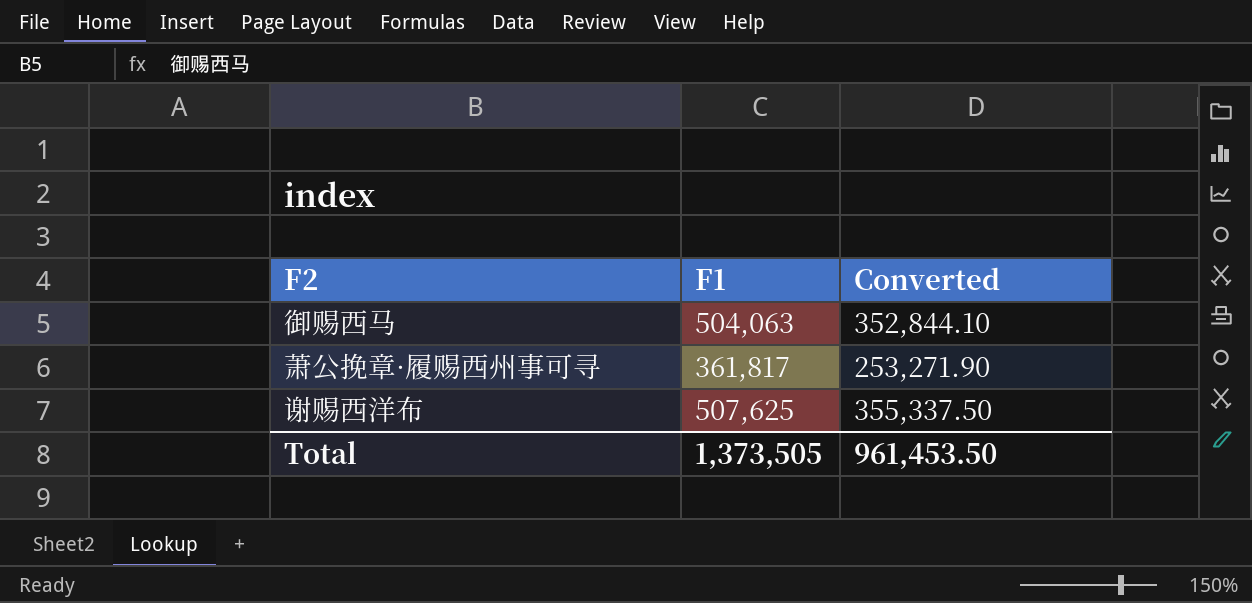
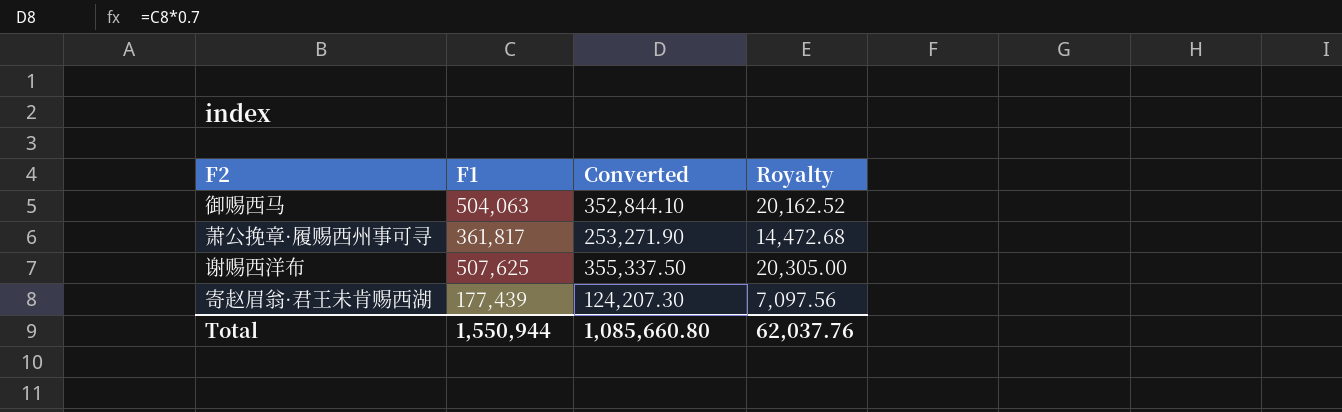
column Royalty | formula: none -> [F1] * 0.04
row 寄赵眉翁·君王未肯赐西湖: none -> 177,439 | 124,207.30 | 7,097.56
Total | F1: 1,373,505 -> 1,550,944
Total | Converted: 961,453.50 -> 1,085,660.80

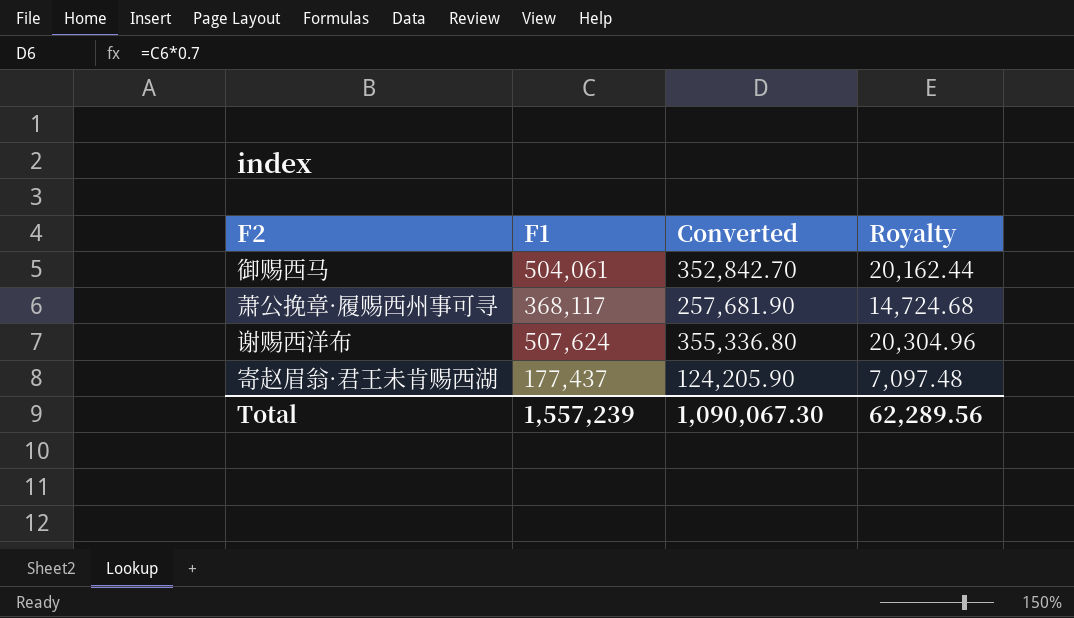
御赐西马 | F1: 504,063 -> 504,061
御赐西马 | Converted: 352,844.10 -> 352,842.70
御赐西马 | Royalty: 20,162.52 -> 20,162.44
萧公挽章·履赐西州事可寻 | F1: 361,817 -> 368,117
萧公挽章·履赐西州事可寻 | Converted: 253,271.90 -> 257,681.90
萧公挽章·履赐西州事可寻 | Royalty: 14,472.68 -> 14,724.68
谢赐西洋布 | F1: 507,625 -> 507,624
谢赐西洋布 | Converted: 355,337.50 -> 355,336.80
谢赐西洋布 | Royalty: 20,305.00 -> 20,304.96
寄赵眉翁·君王未肯赐西湖 | F1: 177,439 -> 177,437
寄赵眉翁·君王未肯赐西湖 | Converted: 124,207.30 -> 124,205.90
寄赵眉翁·君王未肯赐西湖 | Royalty: 7,097.56 -> 7,097.48
Total | F1: 1,550,944 -> 1,557,239
Total | Converted: 1,085,660.80 -> 1,090,067.30
Total | Royalty: 62,037.76 -> 62,289.56

